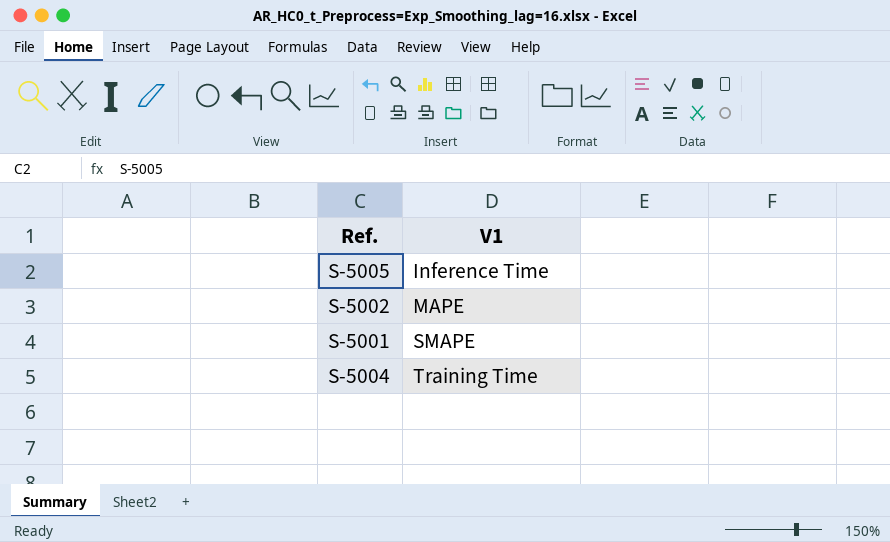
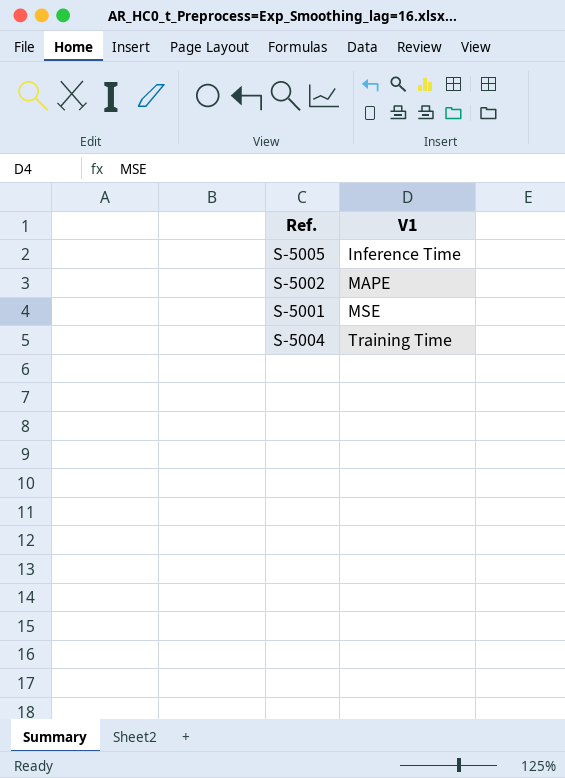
S-5001 | V1: SMAPE -> MSE

